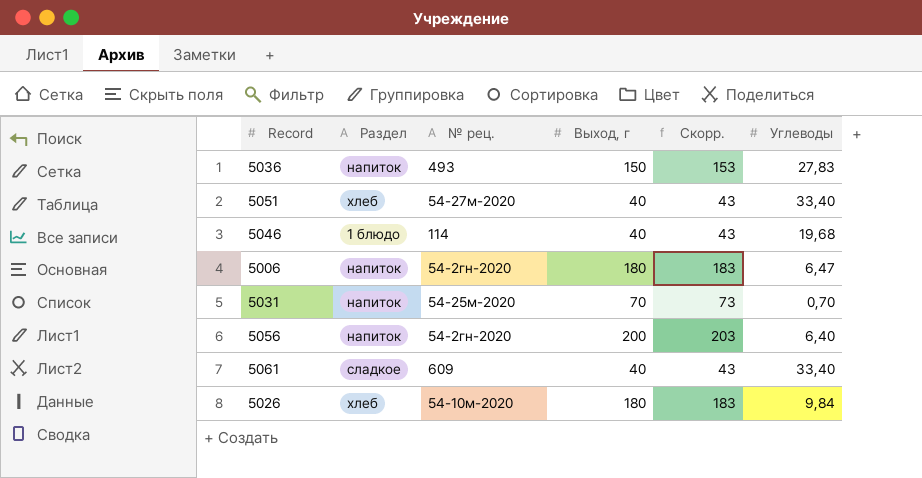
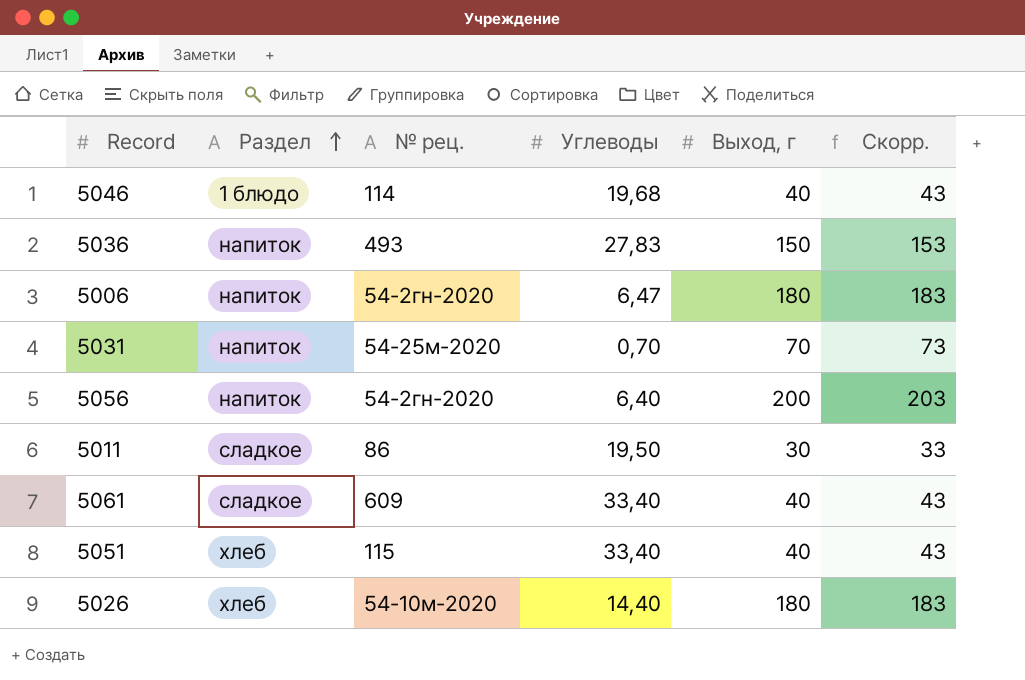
row order: none -> Раздел ascending
column Углеводы | position: 6 -> 4
row 5011: none -> сладкое | 86 | 19,50 | 30 | 33
5051 | № рец.: 54-27м-2020 -> 115
5026 | Углеводы: 9,84 -> 14,40

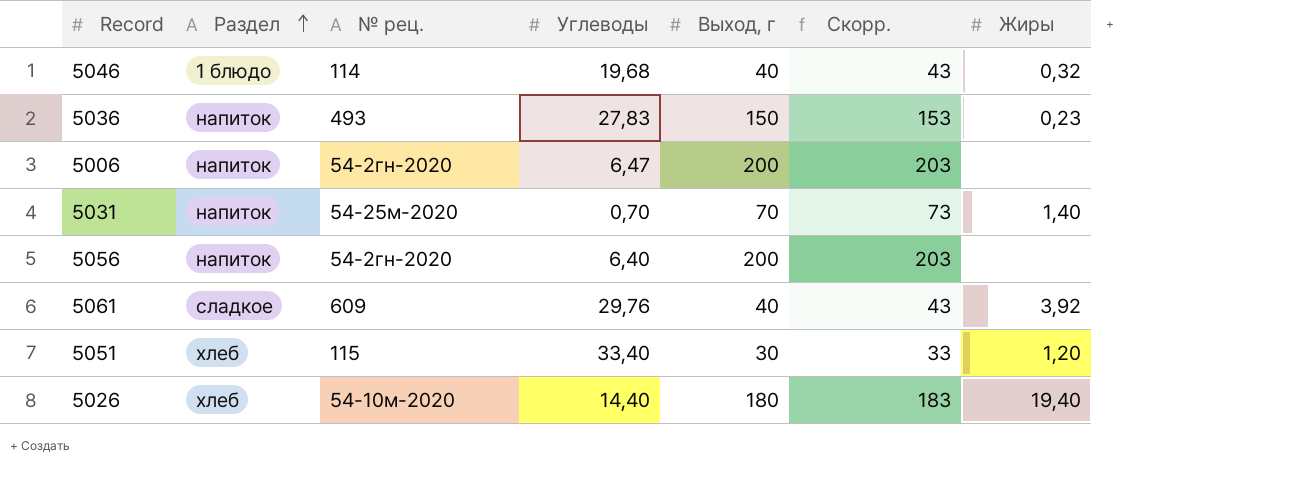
column Жиры | position: none -> 7
row 5011: сладкое | 86 | 19,50 | 30 | 33 -> none
5006 | Выход, г: 180 -> 200
5006 | Скорр.: 183 -> 203
5061 | Углеводы: 33,40 -> 29,76
5051 | Выход, г: 40 -> 30
5051 | Скорр.: 43 -> 33

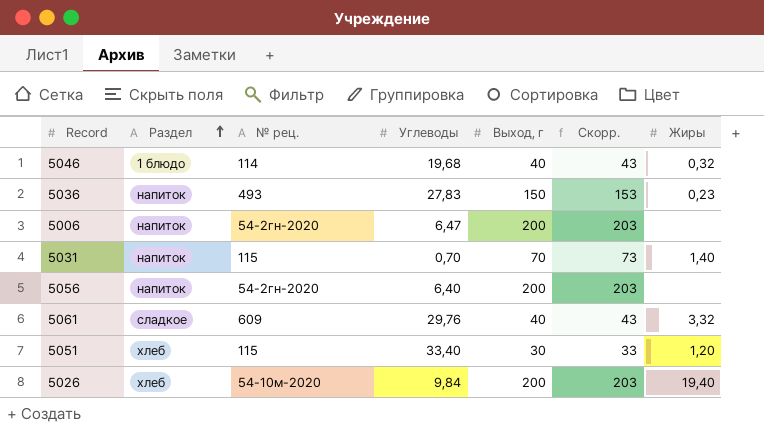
5031 | № рец.: 54-25м-2020 -> 115
5061 | Жиры: 3,92 -> 3,32
5026 | Углеводы: 14,40 -> 9,84
5026 | Выход, г: 180 -> 200
5026 | Скорр.: 183 -> 203

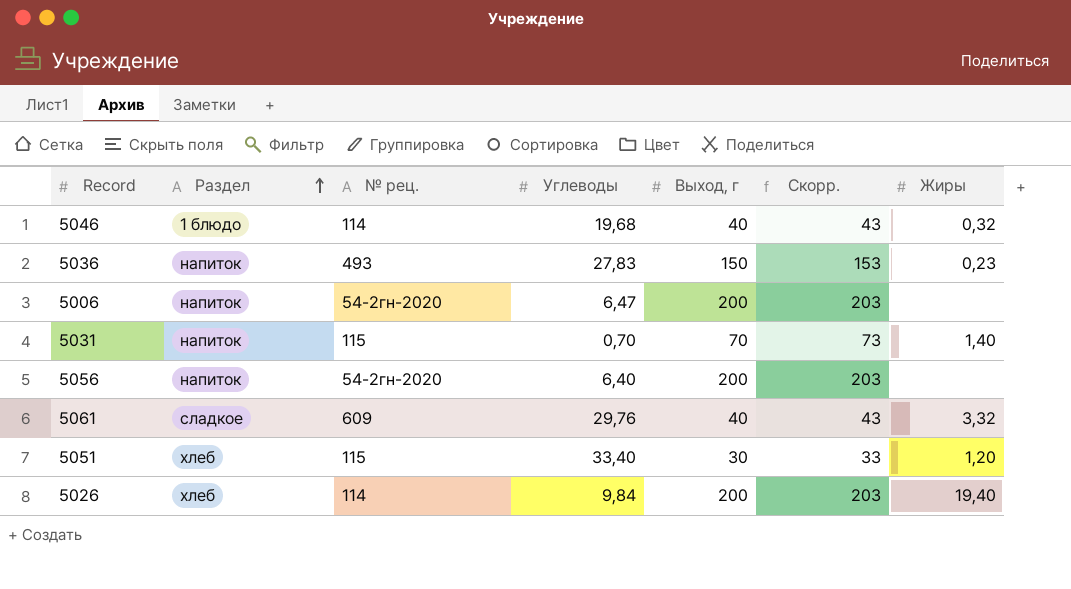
5026 | № рец.: 54-10м-2020 -> 114

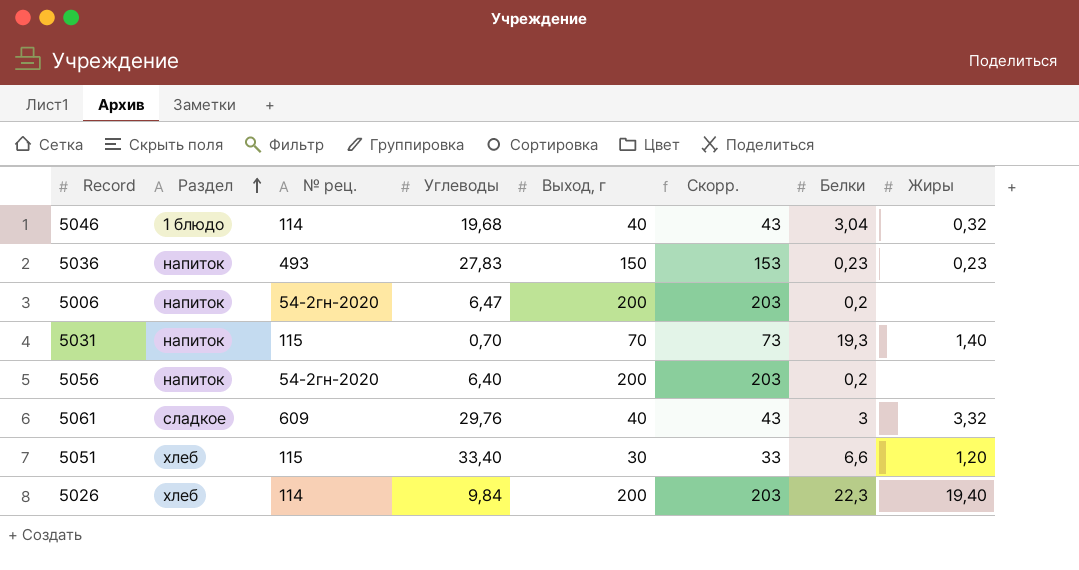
column Белки | position: none -> 7

